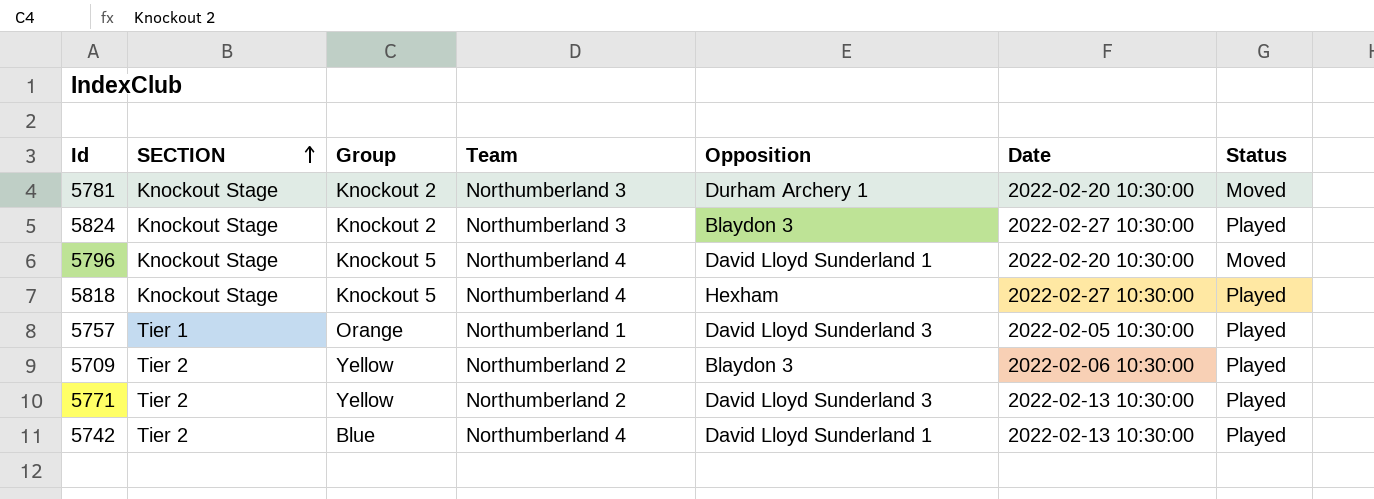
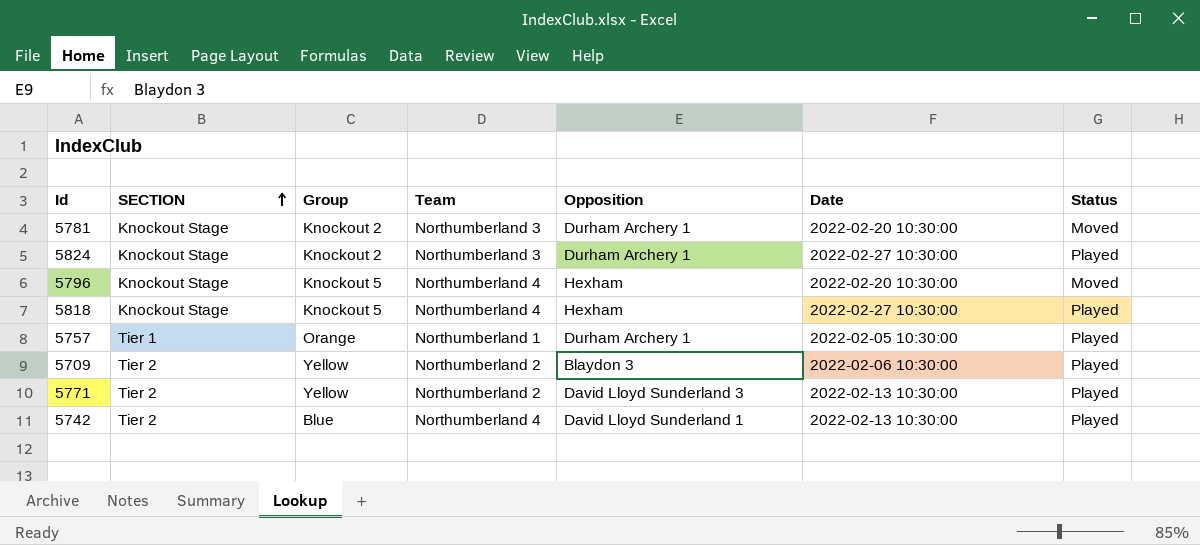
5824 | Opposition: Blaydon 3 -> Durham Archery 1
5796 | Opposition: David Lloyd Sunderland 1 -> Hexham
5757 | Opposition: David Lloyd Sunderland 3 -> Durham Archery 1

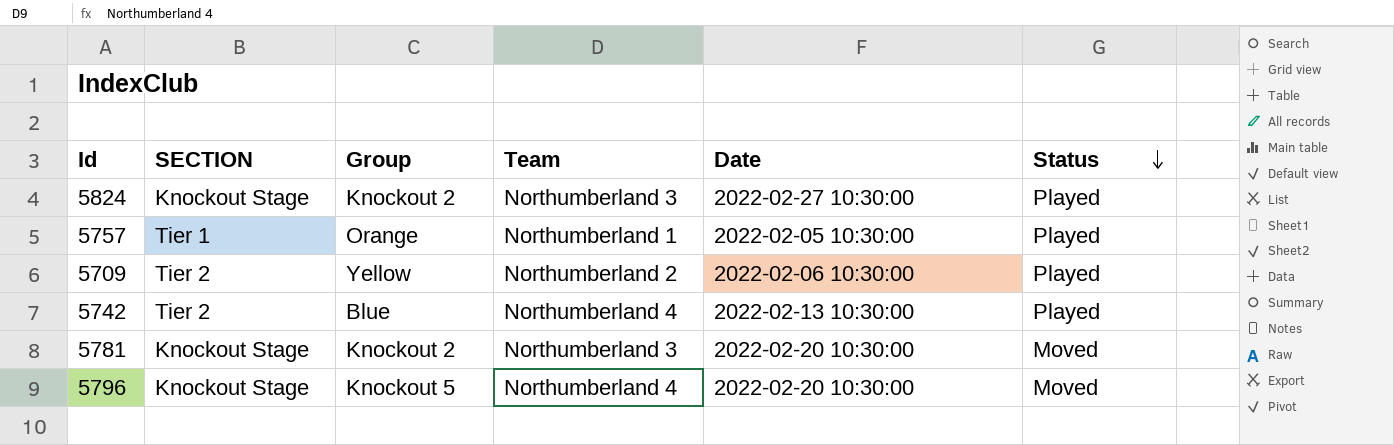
row order: SECTION ascending -> Status descending
column Opposition | position: 5 -> none
row 5818: Knockout Stage | Knockout 5 | Northumberland 4 | Hexham | 2022-02-27 10:30:00 | Played -> none
row 5771: Tier 2 | Yellow | Northumberland 2 | David Lloyd Sunderland 3 | 2022-02-13 10:30:00 | Played -> none

